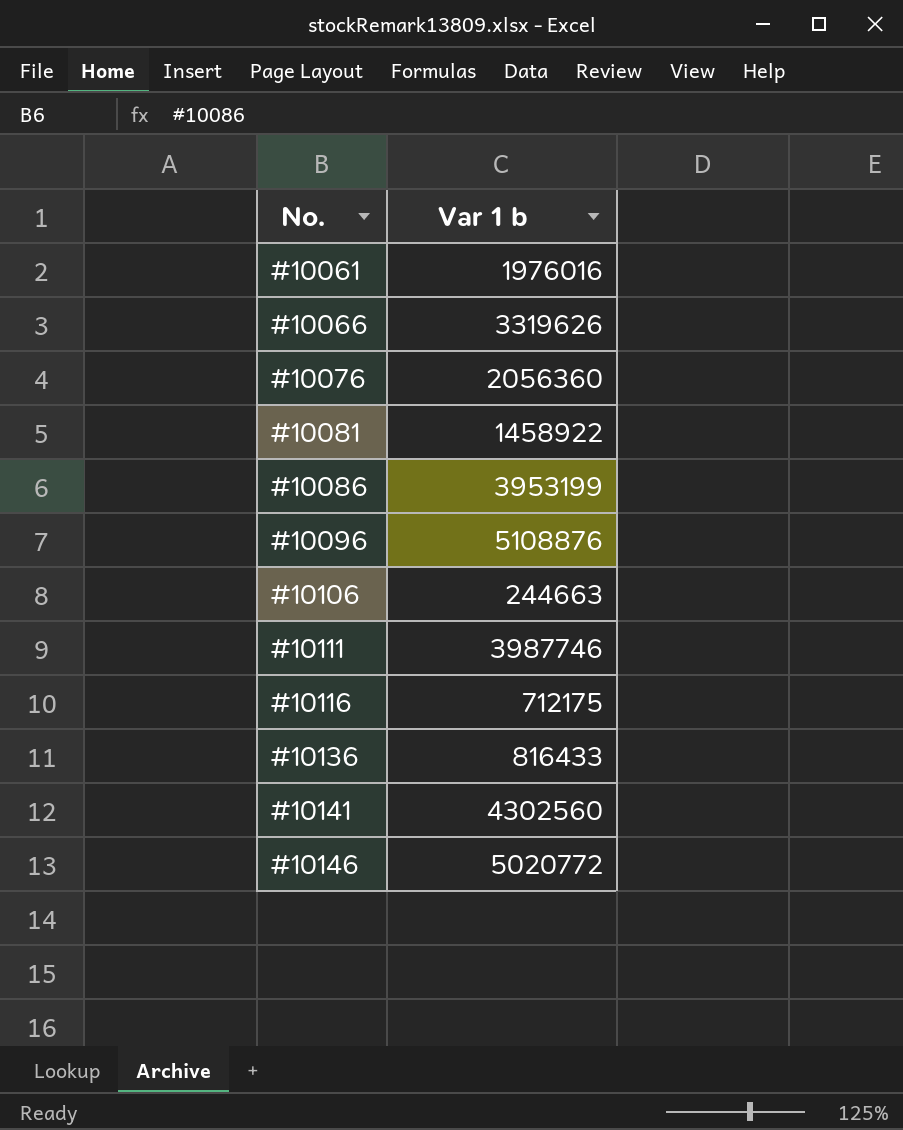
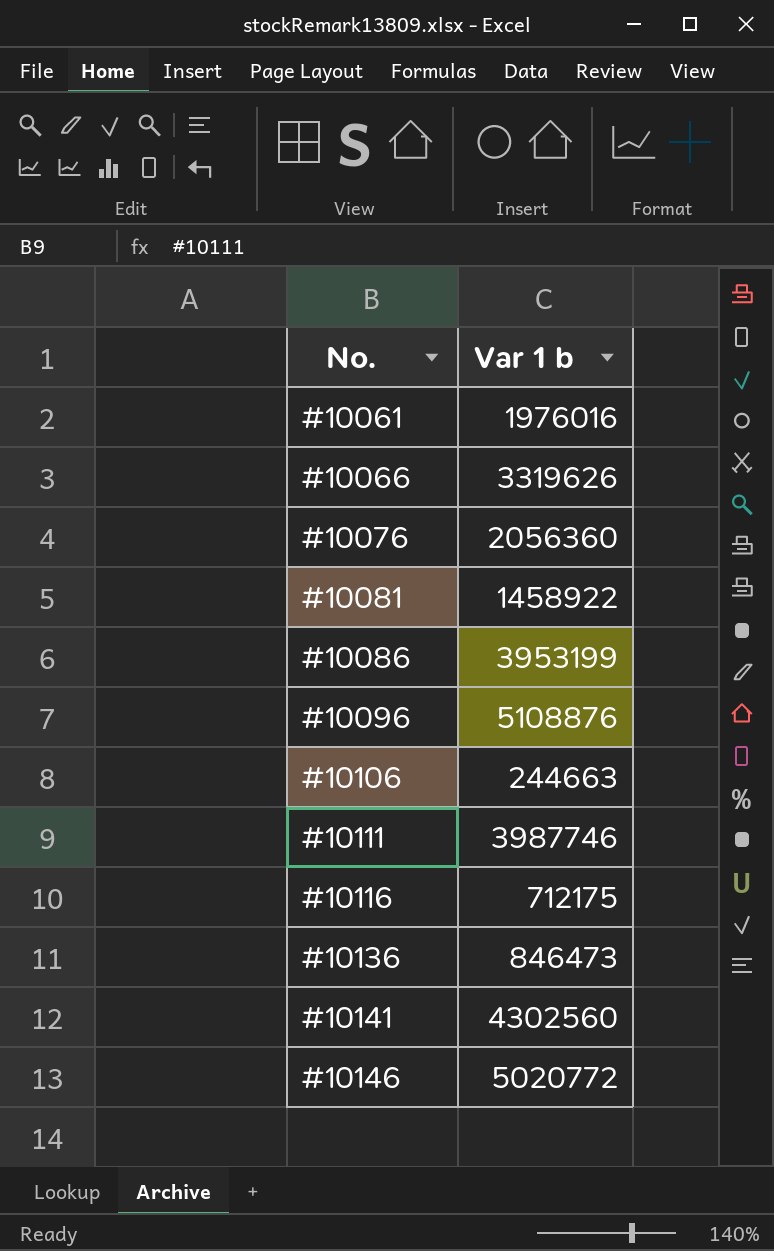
#10136 | Var 1 b: 816433 -> 846473

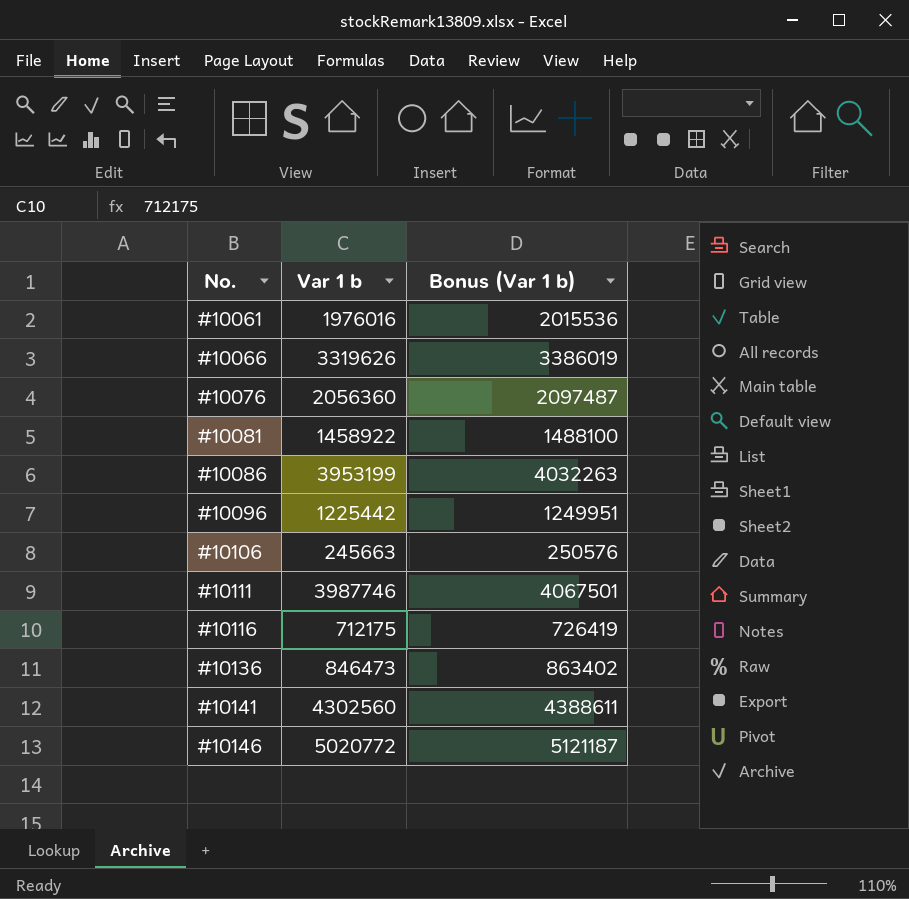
column Bonus (Var 1 b) | formula: none -> [Var 1 b] * 1.02
#10096 | Var 1 b: 5108876 -> 1225442
#10106 | Var 1 b: 244663 -> 245663

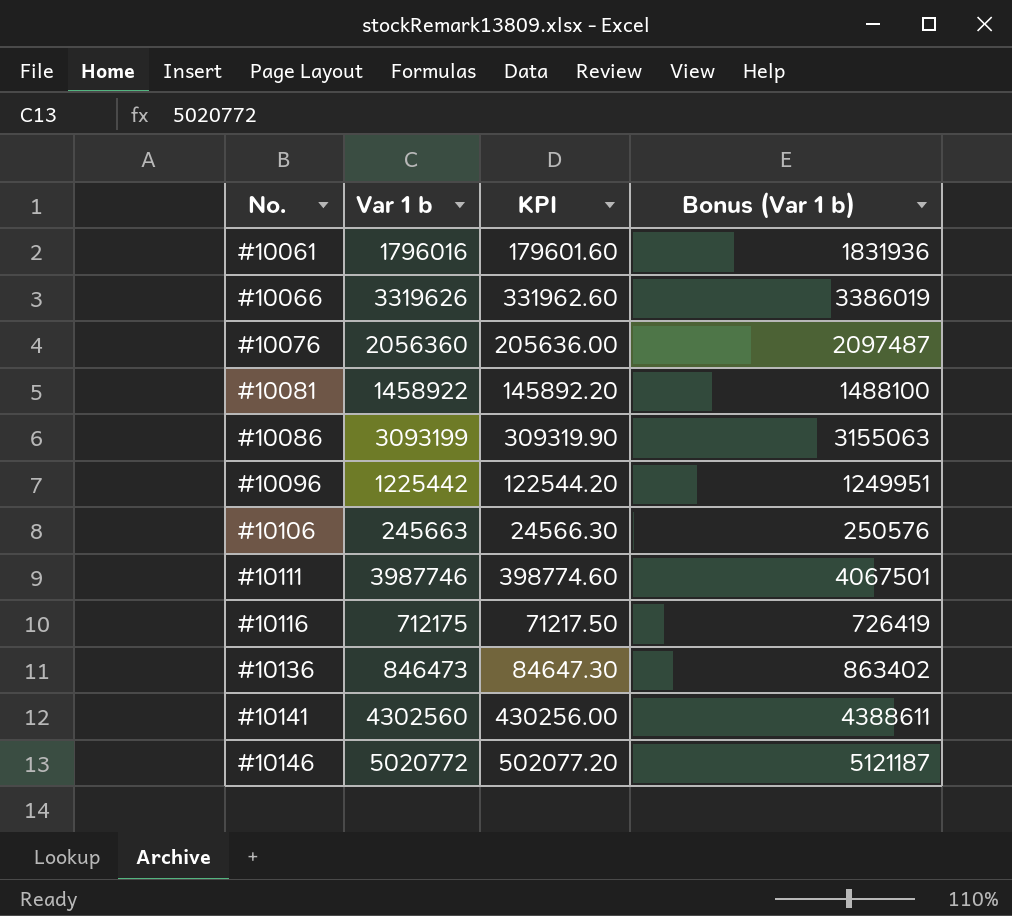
column KPI | formula: none -> [Var 1 b] * 0.1
#10061 | Var 1 b: 1976016 -> 1796016
#10061 | Bonus (Var 1 b): 2015536 -> 1831936
#10086 | Var 1 b: 3953199 -> 3093199
#10086 | Bonus (Var 1 b): 4032263 -> 3155063

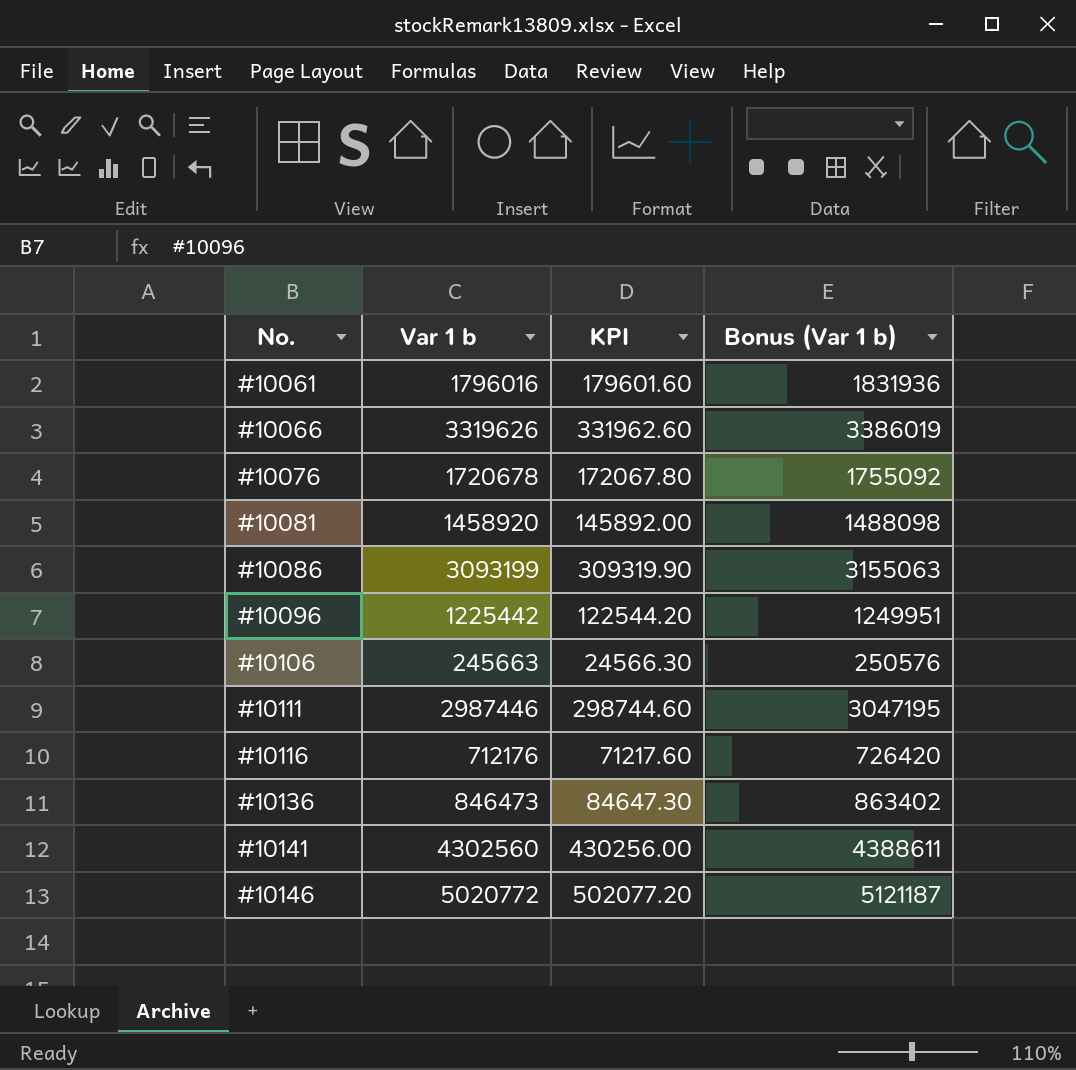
#10076 | Var 1 b: 2056360 -> 1720678
#10076 | KPI: 205636.00 -> 172067.80
#10076 | Bonus (Var 1 b): 2097487 -> 1755092
#10081 | Var 1 b: 1458922 -> 1458920
#10081 | KPI: 145892.20 -> 145892.00
#10081 | Bonus (Var 1 b): 1488100 -> 1488098
#10111 | Var 1 b: 3987746 -> 2987446
#10111 | KPI: 398774.60 -> 298744.60
#10111 | Bonus (Var 1 b): 4067501 -> 3047195
#10116 | Var 1 b: 712175 -> 712176
#10116 | KPI: 71217.50 -> 71217.60
#10116 | Bonus (Var 1 b): 726419 -> 726420

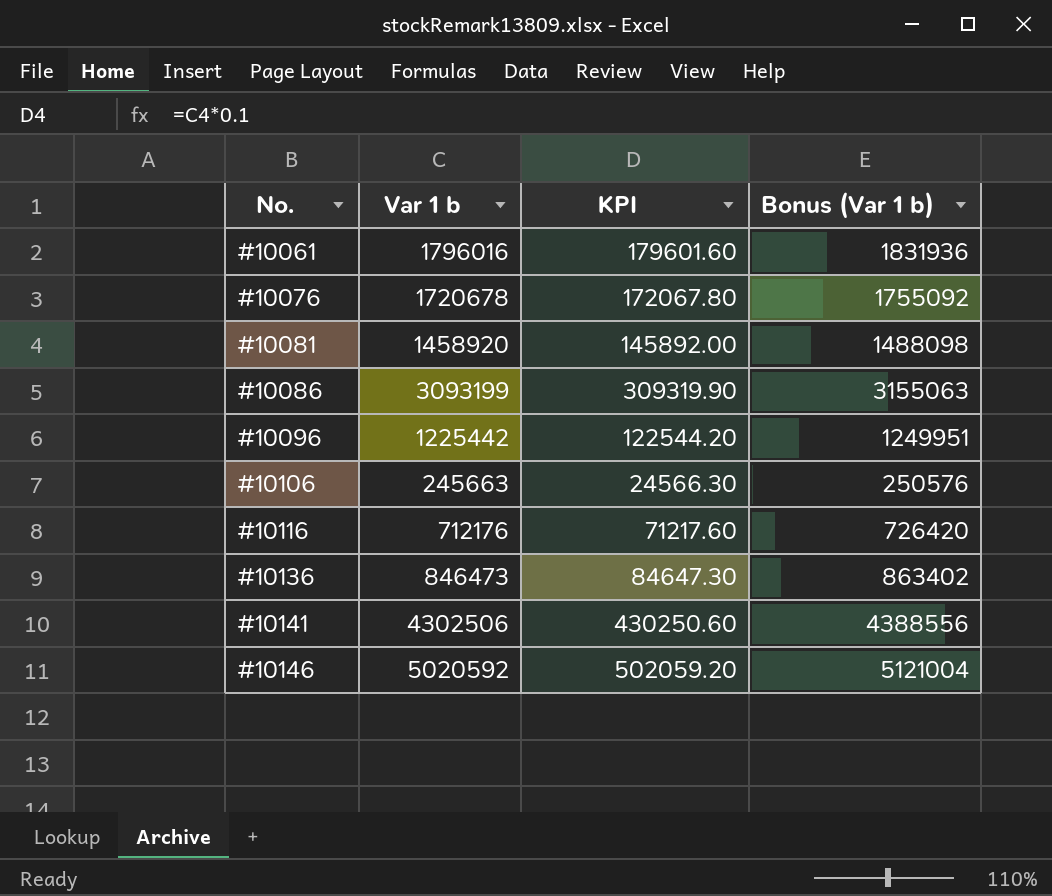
row #10066: 3319626 | 331962.60 | 3386019 -> none
row #10111: 2987446 | 298744.60 | 3047195 -> none
#10141 | Var 1 b: 4302560 -> 4302506
#10141 | KPI: 430256.00 -> 430250.60
#10141 | Bonus (Var 1 b): 4388611 -> 4388556
#10146 | Var 1 b: 5020772 -> 5020592
#10146 | KPI: 502077.20 -> 502059.20
#10146 | Bonus (Var 1 b): 5121187 -> 5121004

